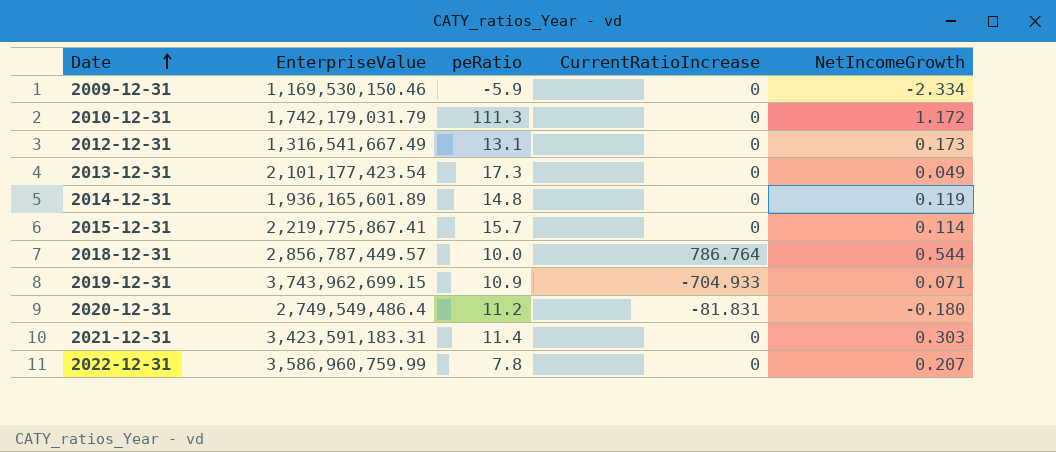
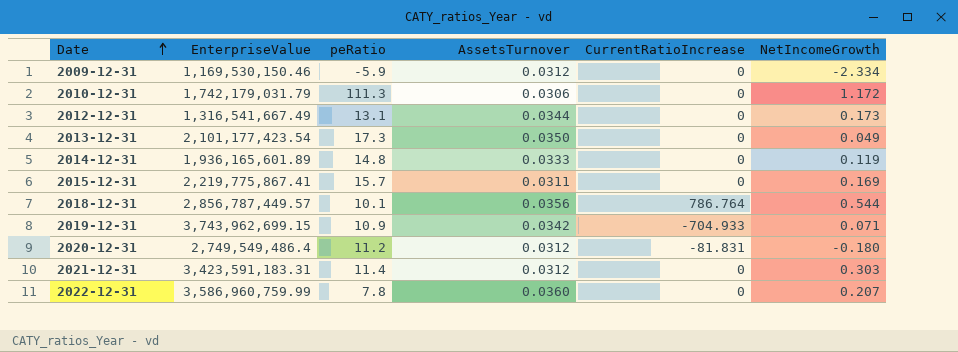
column AssetsTurnover | position: none -> 4
2015-12-31 | NetIncomeGrowth: 0.114 -> 0.169
2018-12-31 | peRatio: 10.0 -> 10.1

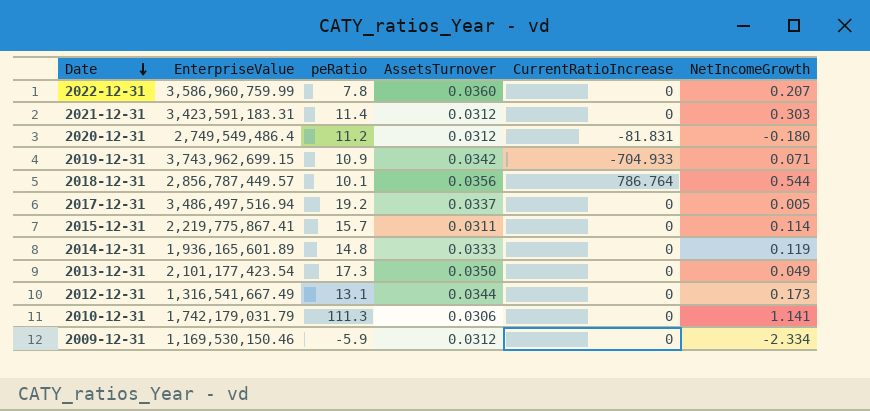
row order: Date ascending -> Date descending
row 2017-12-31: none -> 3,486,497,516.94 | 19.2 | 0.0337 | 0 | 0.005
2015-12-31 | NetIncomeGrowth: 0.169 -> 0.114
2010-12-31 | NetIncomeGrowth: 1.172 -> 1.141

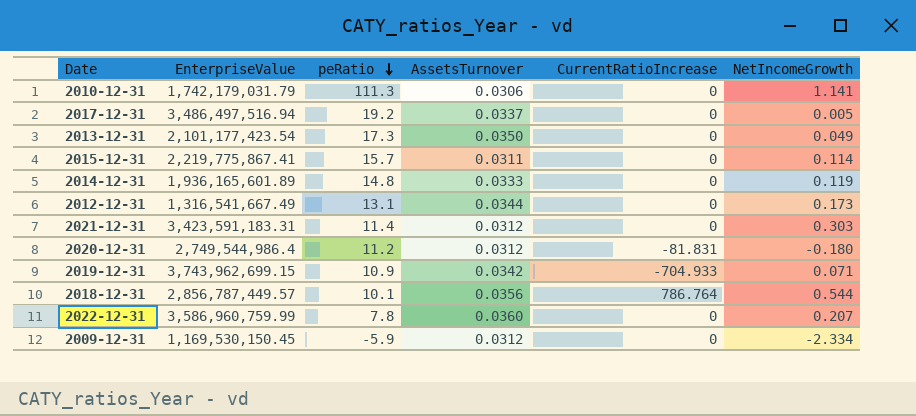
row order: Date descending -> peRatio descending
2020-12-31 | EnterpriseValue: 2,749,549,486.4 -> 2,749,544,986.4
2009-12-31 | EnterpriseValue: 1,169,530,150.46 -> 1,169,530,150.45

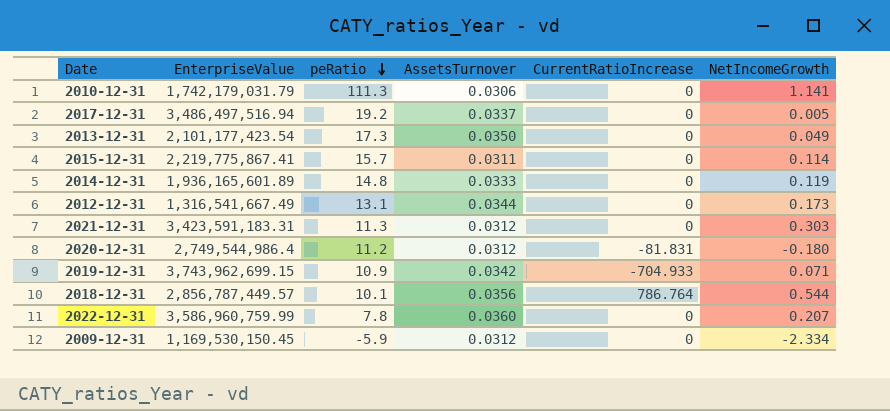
2021-12-31 | peRatio: 11.4 -> 11.3

